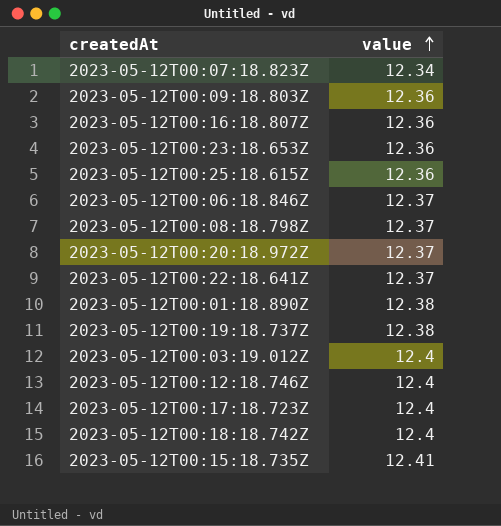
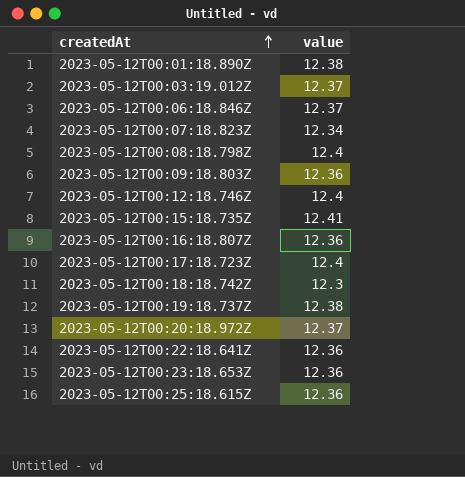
row order: value ascending -> createdAt ascending
2023-05-12T00:03:19.012Z | value: 12.4 -> 12.37
2023-05-12T00:08:18.798Z | value: 12.37 -> 12.4
2023-05-12T00:18:18.742Z | value: 12.4 -> 12.3
2023-05-12T00:22:18.641Z | value: 12.37 -> 12.36

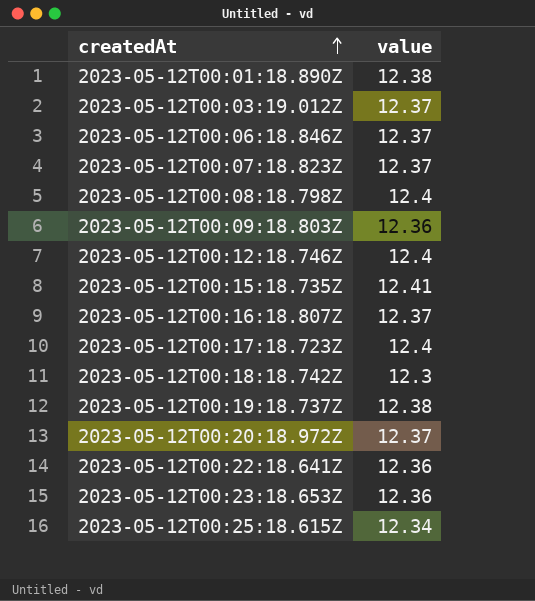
2023-05-12T00:07:18.823Z | value: 12.34 -> 12.37
2023-05-12T00:16:18.807Z | value: 12.36 -> 12.37
2023-05-12T00:25:18.615Z | value: 12.36 -> 12.34

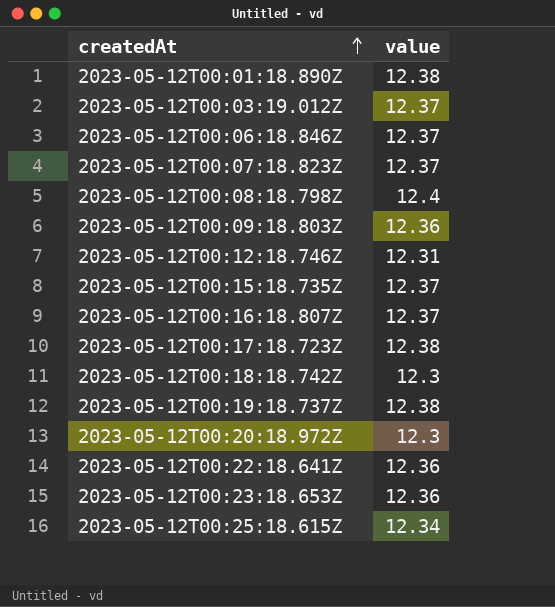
2023-05-12T00:12:18.746Z | value: 12.4 -> 12.31
2023-05-12T00:15:18.735Z | value: 12.41 -> 12.37
2023-05-12T00:17:18.723Z | value: 12.4 -> 12.38
2023-05-12T00:20:18.972Z | value: 12.37 -> 12.3

